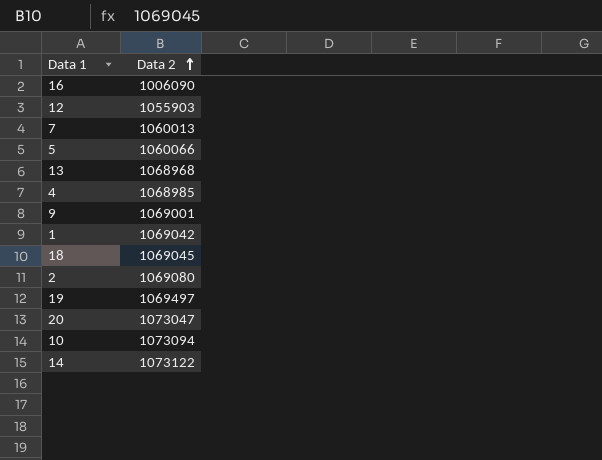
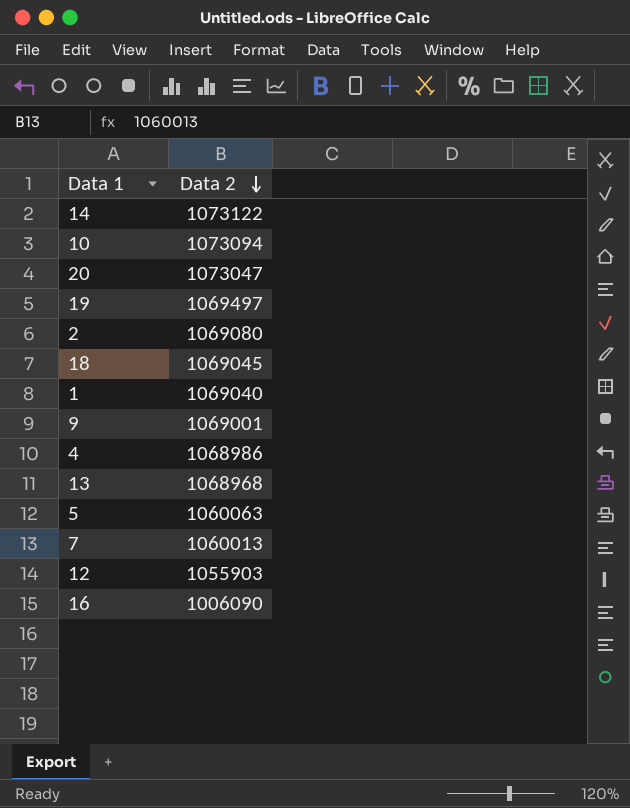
row order: Data 2 ascending -> Data 2 descending
1 | Data 2: 1069042 -> 1069040
4 | Data 2: 1068985 -> 1068986
5 | Data 2: 1060066 -> 1060063

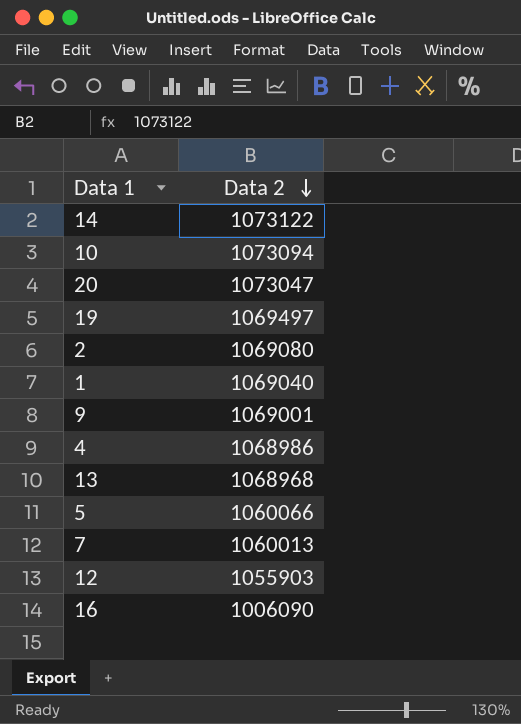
row 18: 1069045 -> none
5 | Data 2: 1060063 -> 1060066

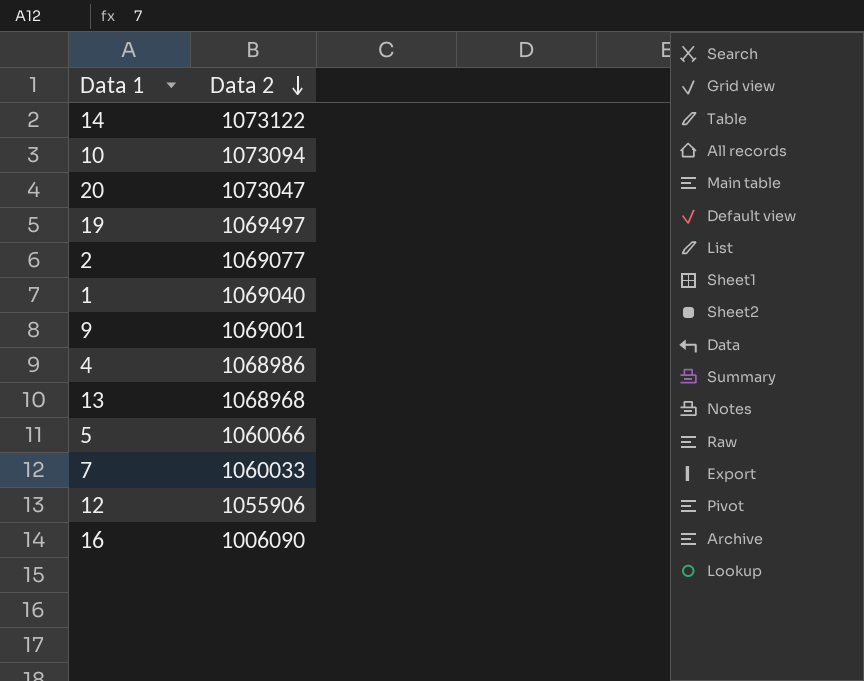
2 | Data 2: 1069080 -> 1069077
7 | Data 2: 1060013 -> 1060033
12 | Data 2: 1055903 -> 1055906

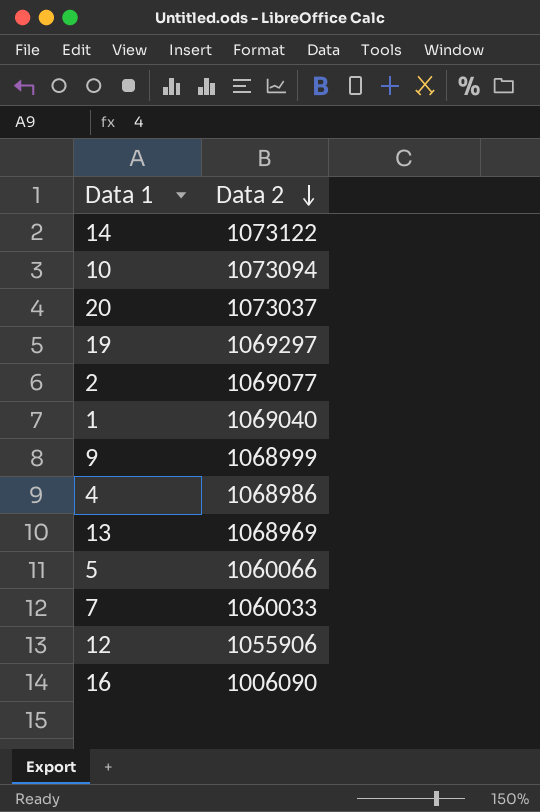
20 | Data 2: 1073047 -> 1073037
19 | Data 2: 1069497 -> 1069297
9 | Data 2: 1069001 -> 1068999
13 | Data 2: 1068968 -> 1068969

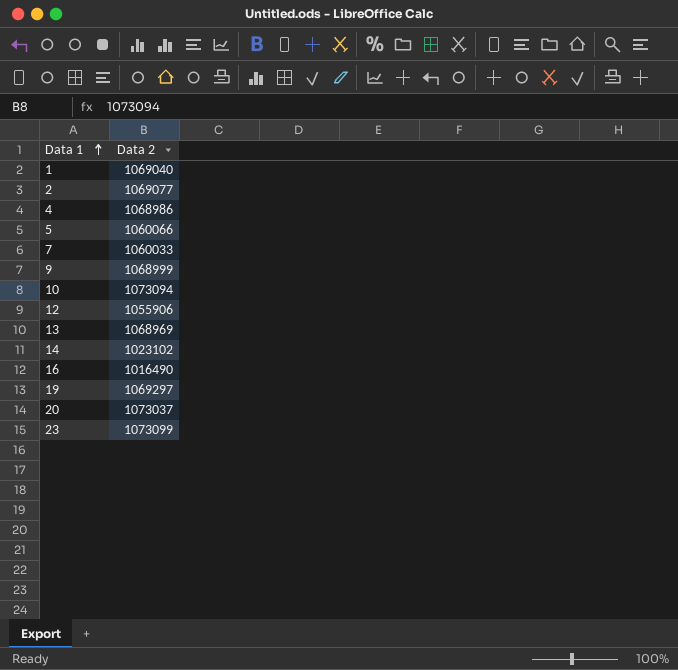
row order: Data 2 descending -> Data 1 ascending
14 | Data 2: 1073122 -> 1023102
16 | Data 2: 1006090 -> 1016490
row 23: none -> 1073099

